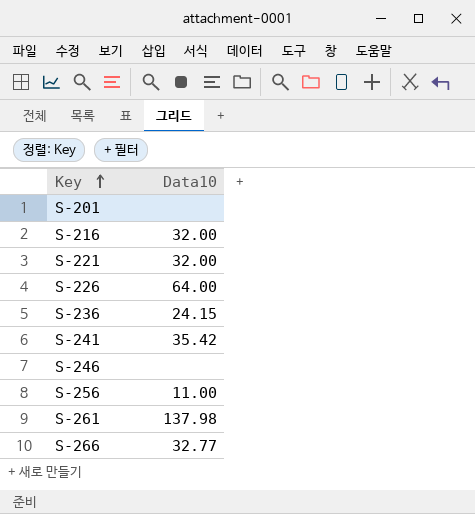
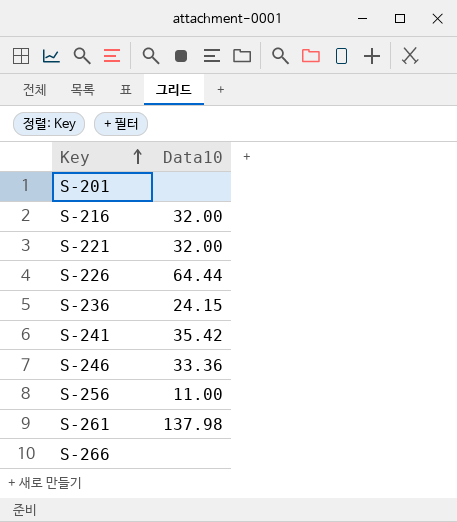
S-226 | Data10: 64.00 -> 64.44
S-246 | Data10: none -> 33.36
S-266 | Data10: 32.77 -> none

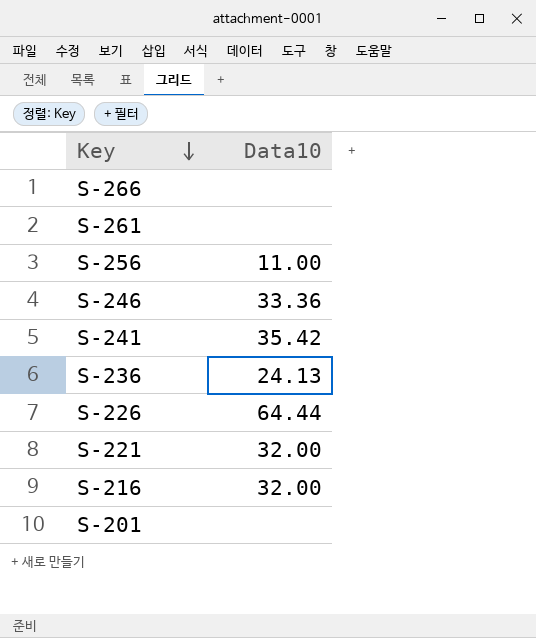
row order: Key ascending -> Key descending
S-261 | Data10: 137.98 -> none
S-236 | Data10: 24.15 -> 24.13

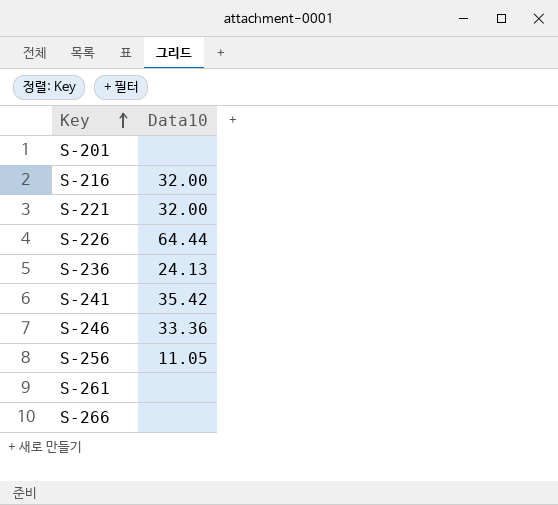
row order: Key descending -> Key ascending
S-256 | Data10: 11.00 -> 11.05

